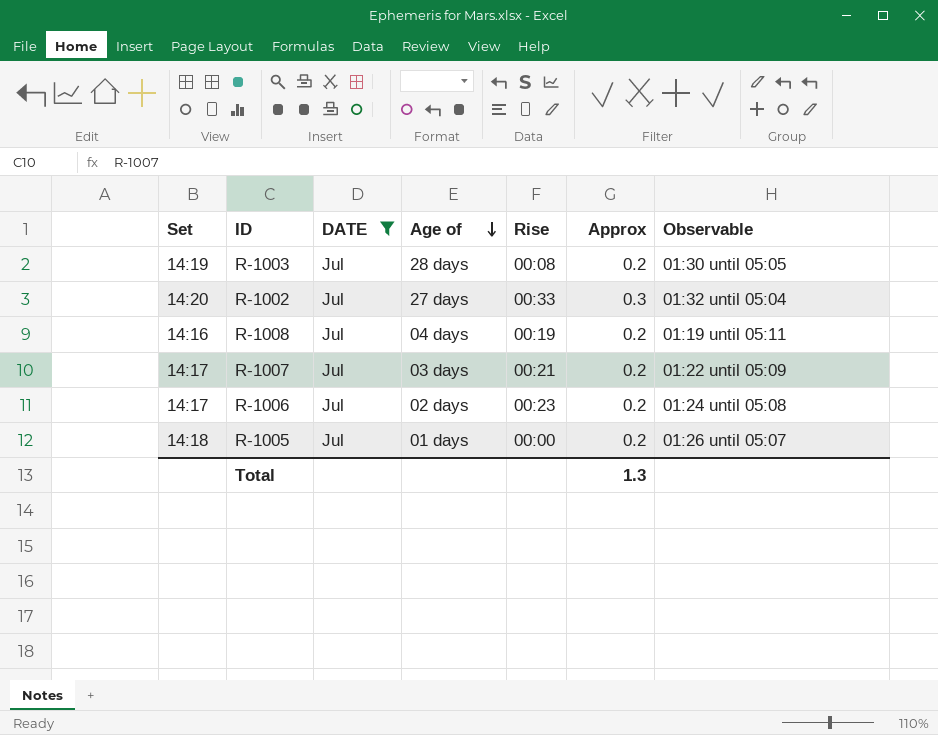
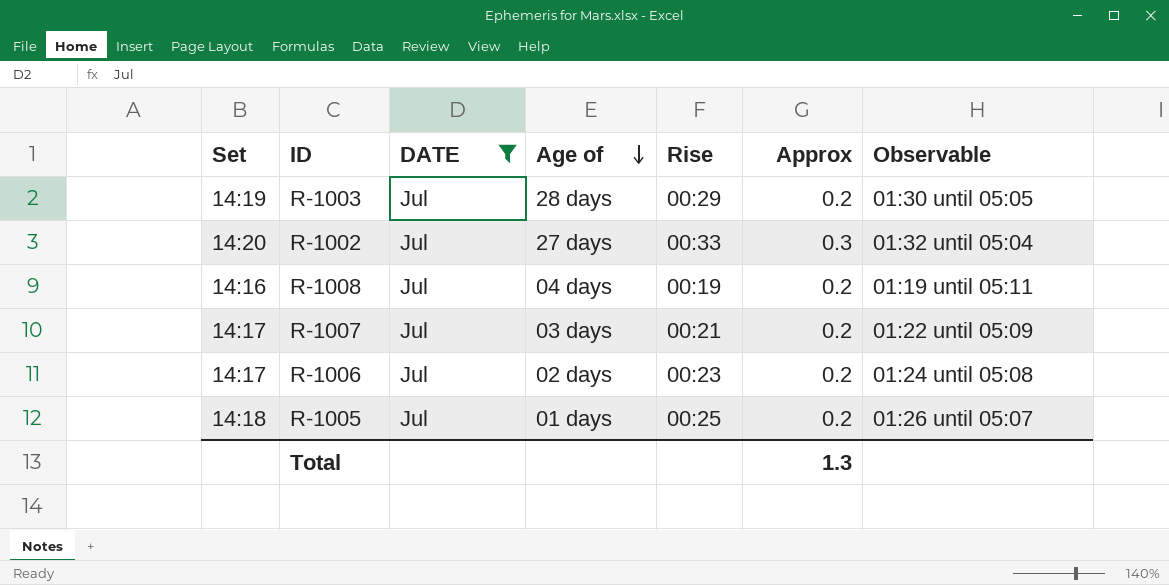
R-1003 | Rise: 00:08 -> 00:29
R-1005 | Rise: 00:00 -> 00:25

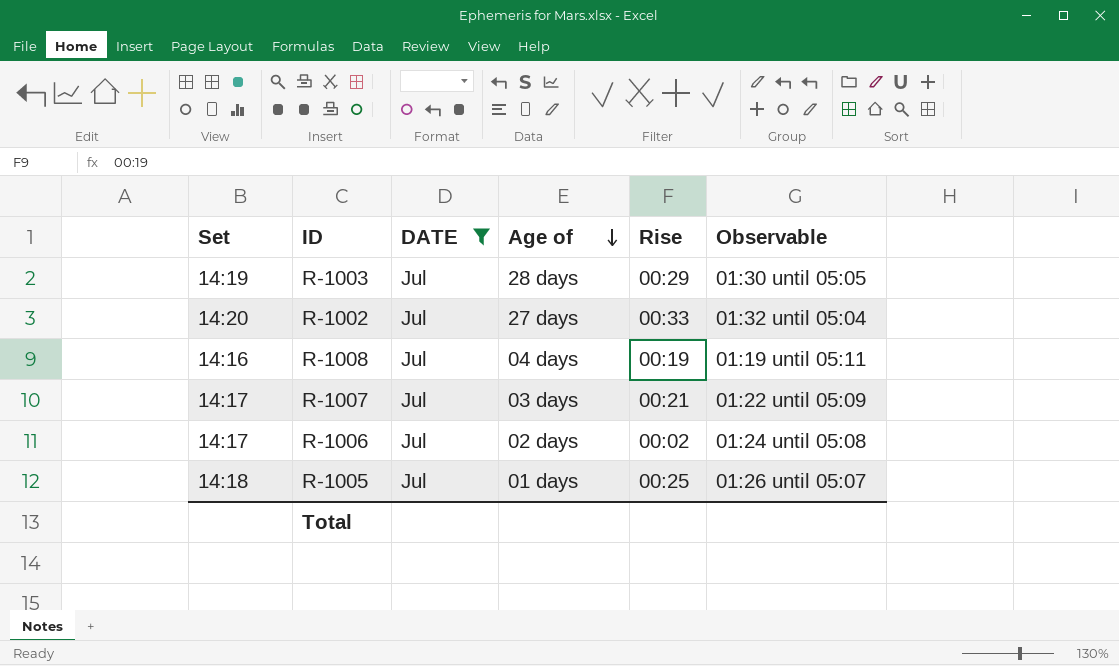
column Approx | position: 6 -> none
R-1006 | Rise: 00:23 -> 00:02

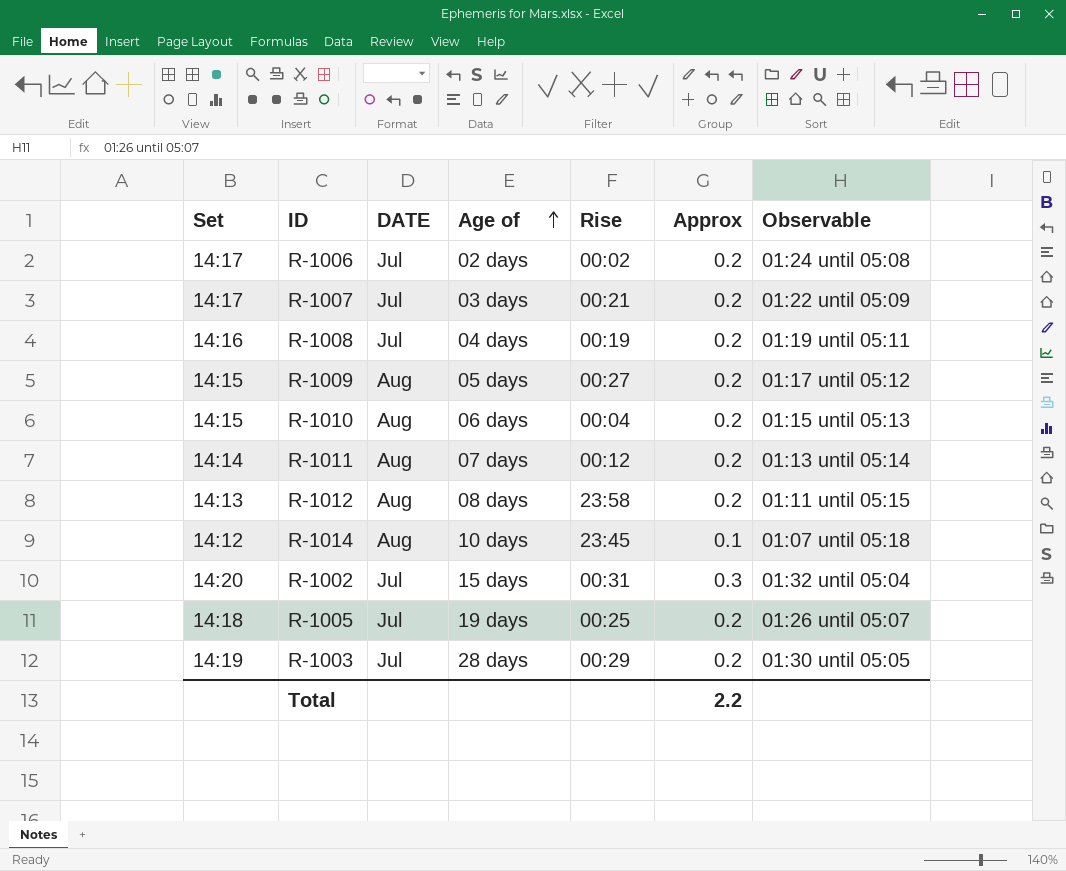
filter: DATE = Jul -> none
row order: Age of descending -> Age of ascending
column Approx | position: none -> 6
R-1002 | Age of: 27 days -> 15 days
R-1002 | Rise: 00:33 -> 00:31
R-1005 | Age of: 01 days -> 19 days

